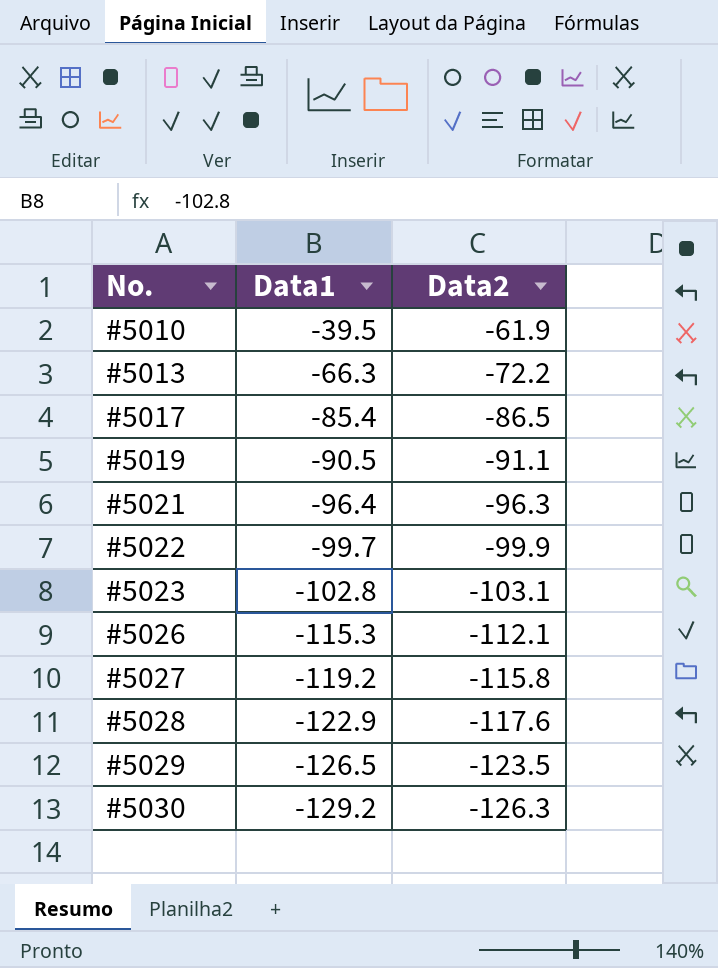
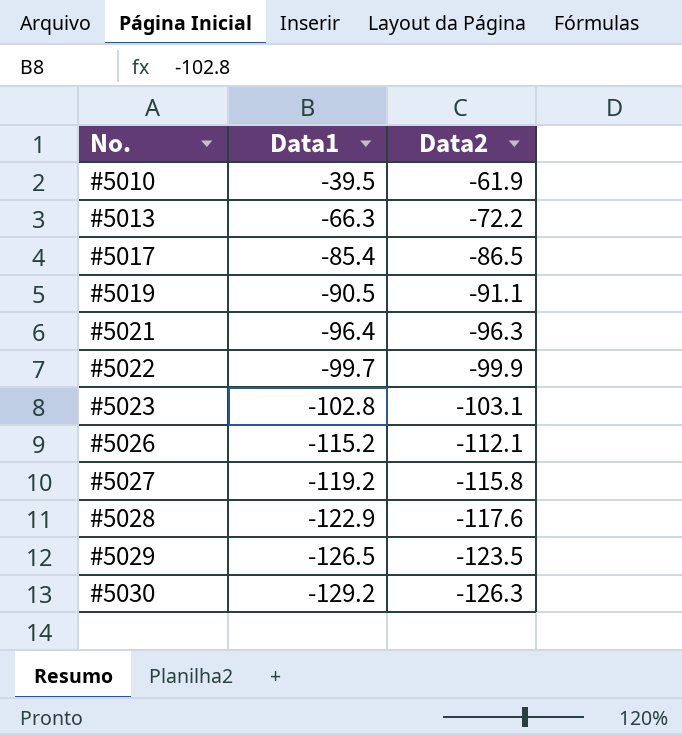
#5026 | Data1: -115.3 -> -115.2

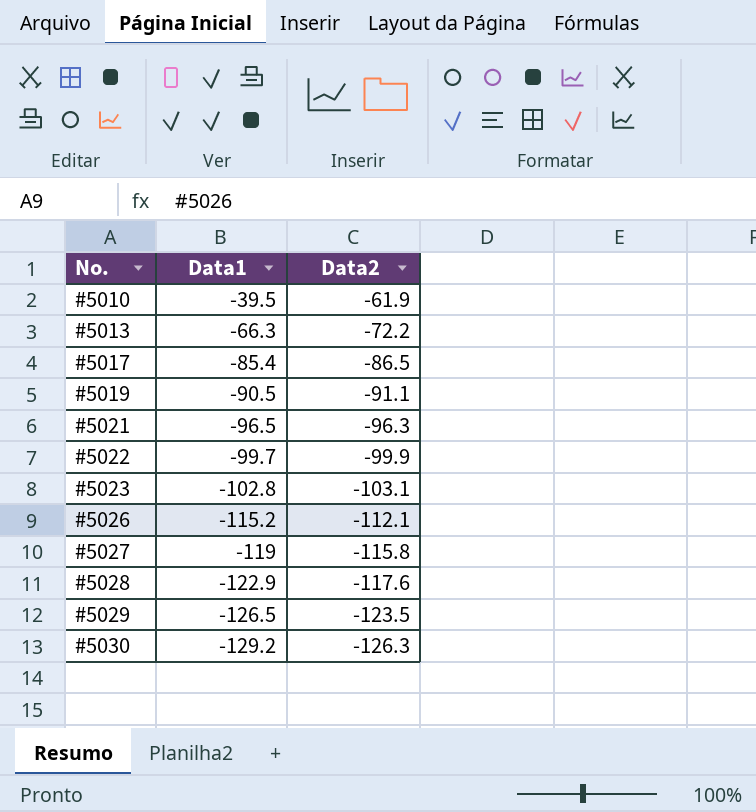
#5021 | Data1: -96.4 -> -96.5
#5027 | Data1: -119.2 -> -119

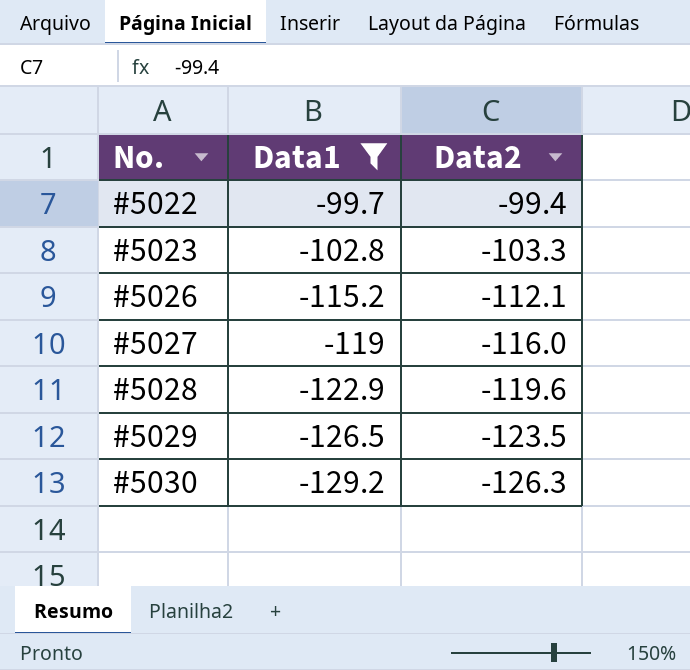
filter: none -> Data1 <= -99.7
#5022 | Data2: -99.9 -> -99.4
#5023 | Data2: -103.1 -> -103.3
#5027 | Data2: -115.8 -> -116.0
#5028 | Data2: -117.6 -> -119.6

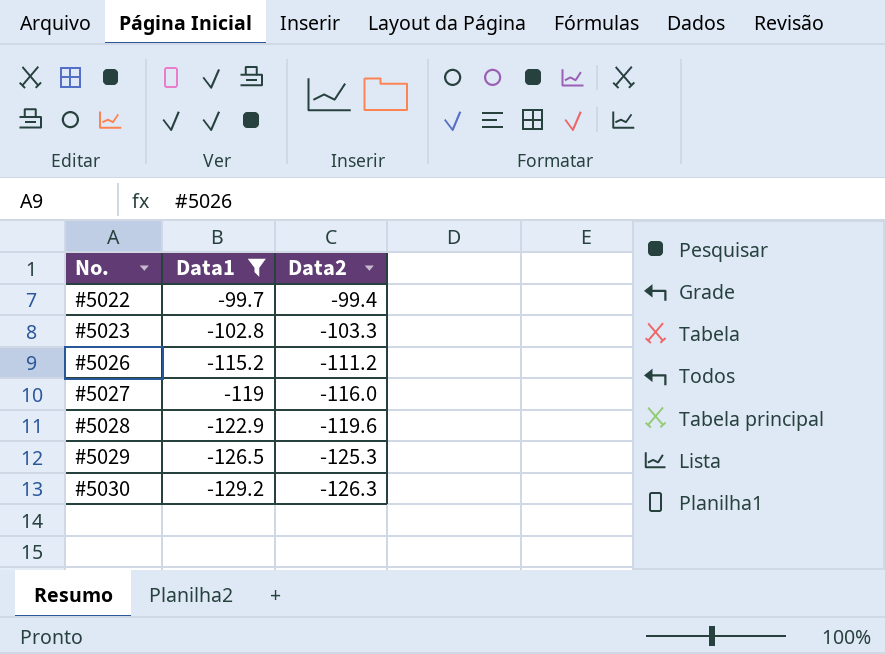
#5026 | Data2: -112.1 -> -111.2
#5029 | Data2: -123.5 -> -125.3

